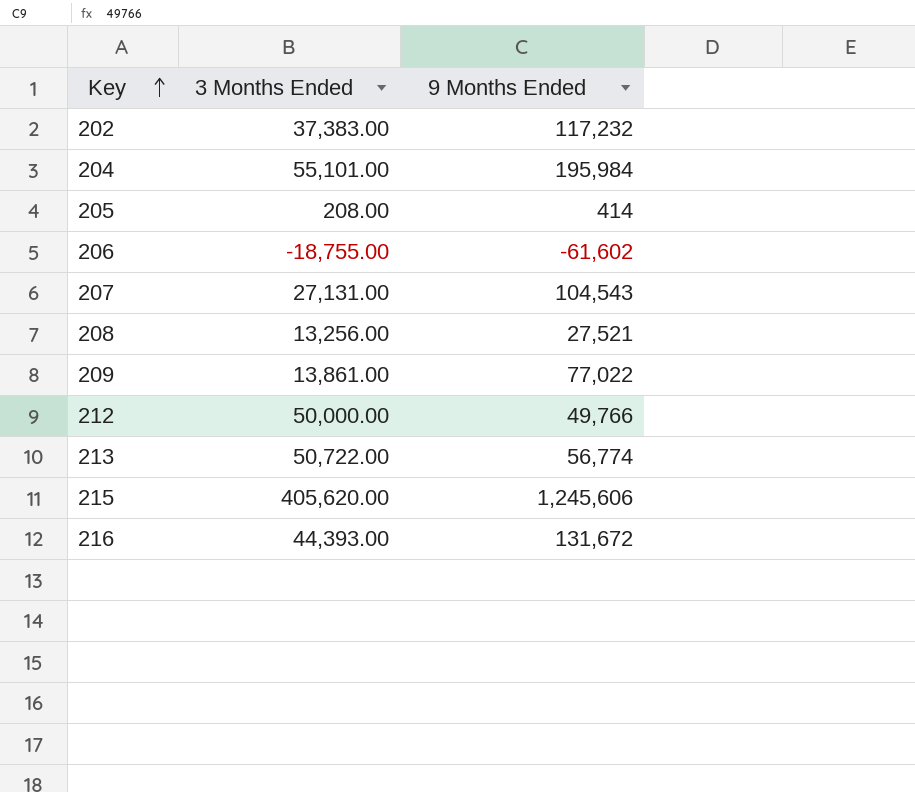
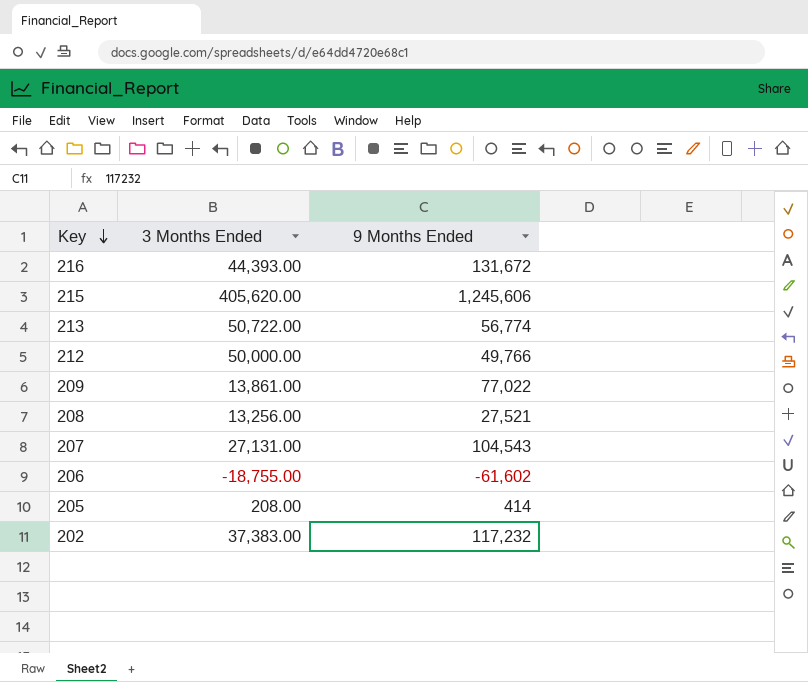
row order: Key ascending -> Key descending
row 204: 55,101.00 | 195,984 -> none

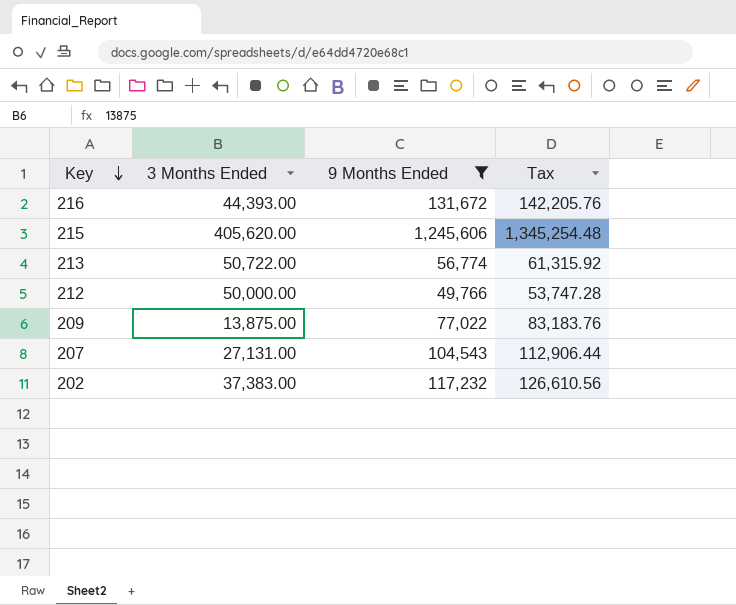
filter: none -> 9 Months Ended >= 49,766
column Tax | formula: none -> [9 Months Ended] * 1.08
209 | 3 Months Ended: 13,861.00 -> 13,875.00

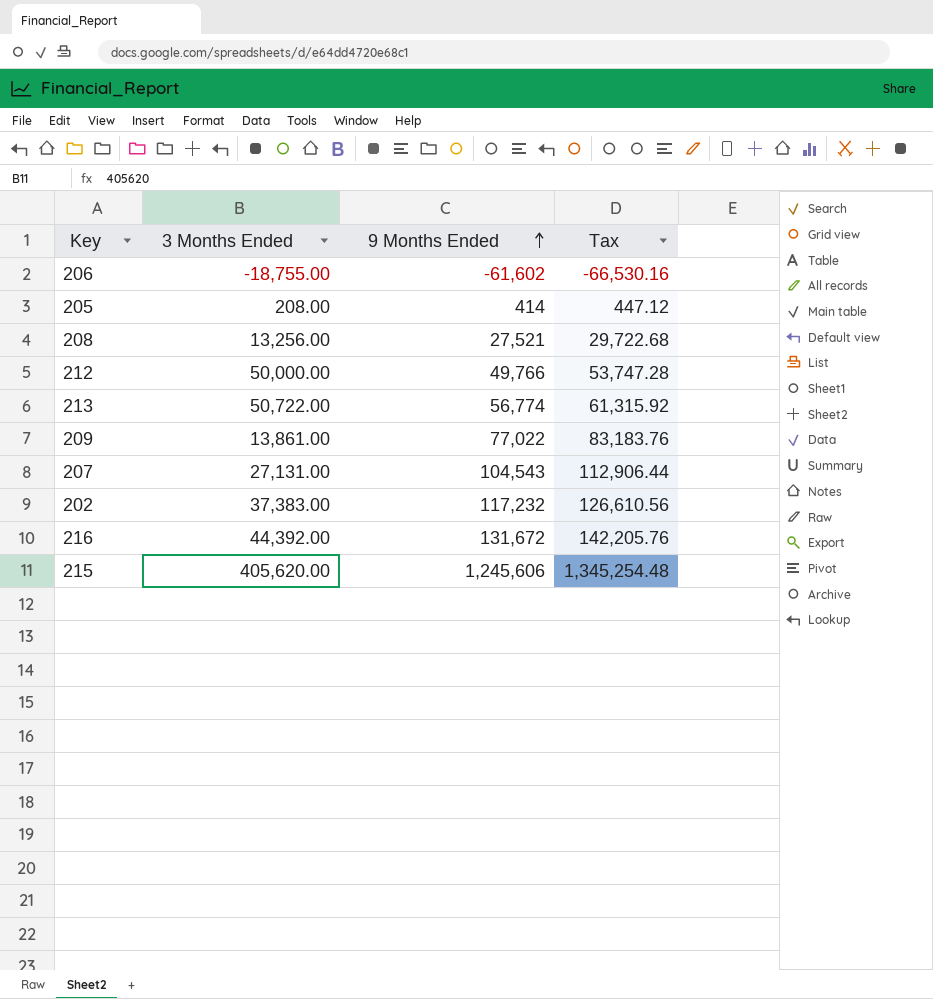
filter: 9 Months Ended >= 49,766 -> none
row order: Key descending -> 9 Months Ended ascending
209 | 3 Months Ended: 13,875.00 -> 13,861.00
216 | 3 Months Ended: 44,393.00 -> 44,392.00

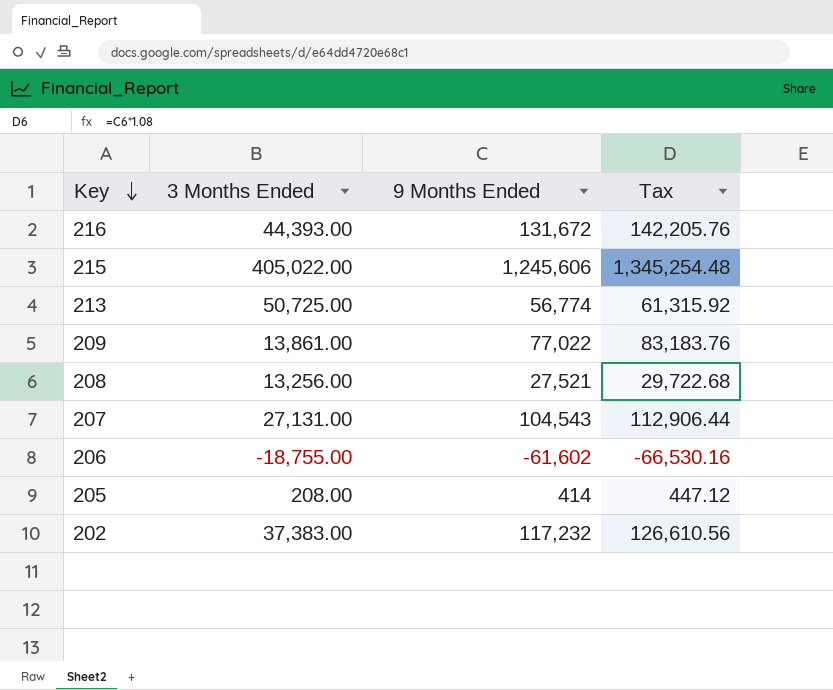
row order: 9 Months Ended ascending -> Key descending
row 212: 50,000.00 | 49,766 | 53,747.28 -> none
216 | 3 Months Ended: 44,392.00 -> 44,393.00
215 | 3 Months Ended: 405,620.00 -> 405,022.00
213 | 3 Months Ended: 50,722.00 -> 50,725.00

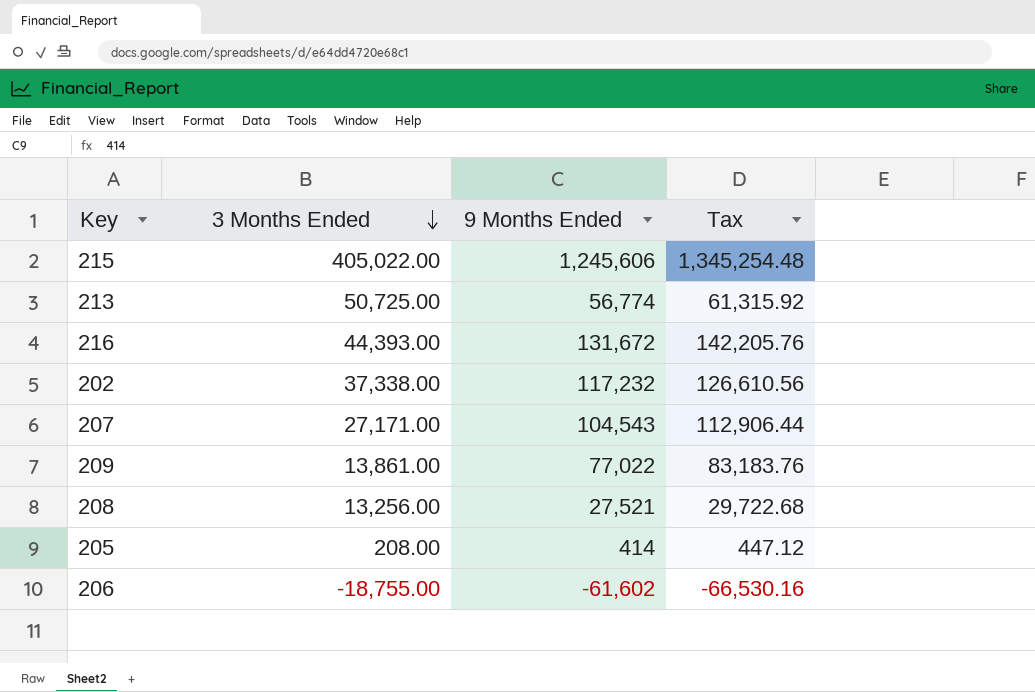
row order: Key descending -> 3 Months Ended descending
202 | 3 Months Ended: 37,383.00 -> 37,338.00
207 | 3 Months Ended: 27,131.00 -> 27,171.00

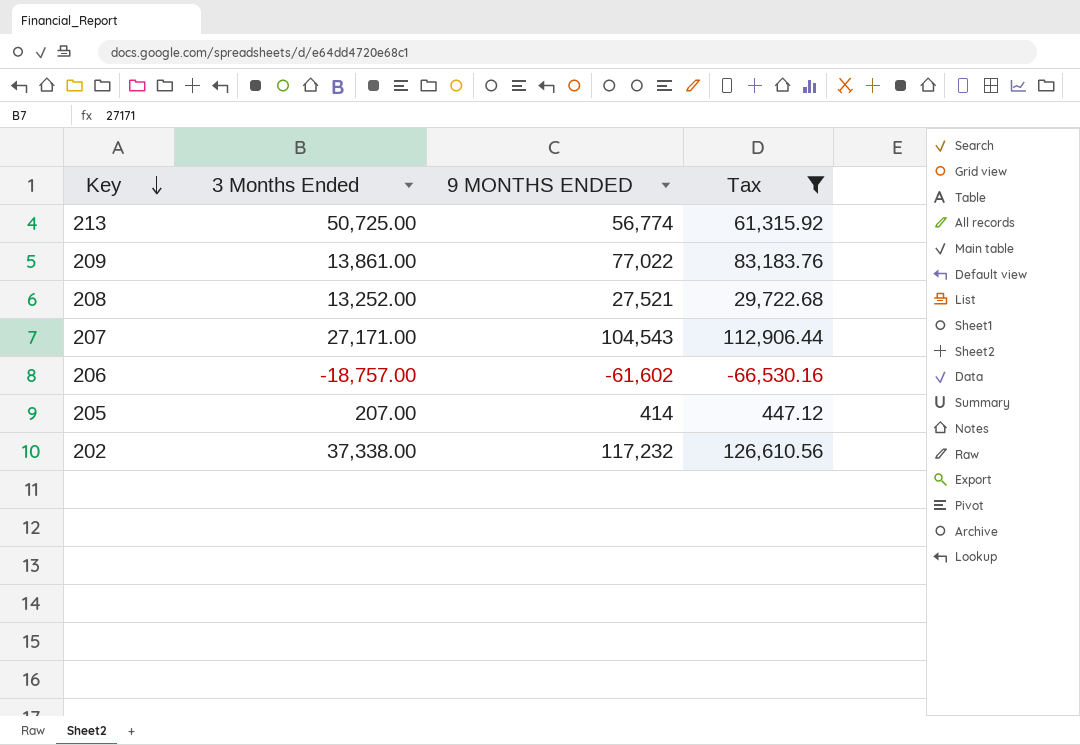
filter: none -> Tax <= 126,610.56
row order: 3 Months Ended descending -> Key descending
column name: 9 Months Ended -> 9 MONTHS ENDED
208 | 3 Months Ended: 13,256.00 -> 13,252.00
206 | 3 Months Ended: -18,755.00 -> -18,757.00
205 | 3 Months Ended: 208.00 -> 207.00

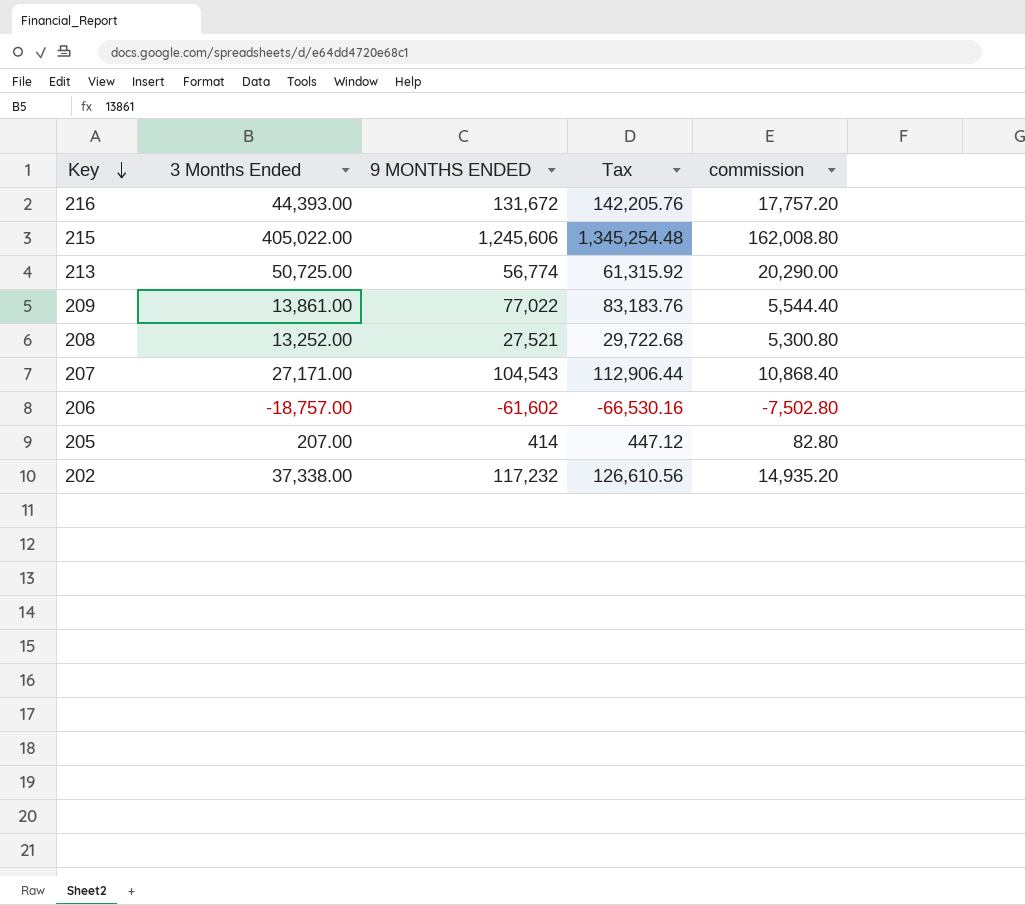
filter: Tax <= 126,610.56 -> none
column commission | formula: none -> [3 Months Ended] * 0.4

